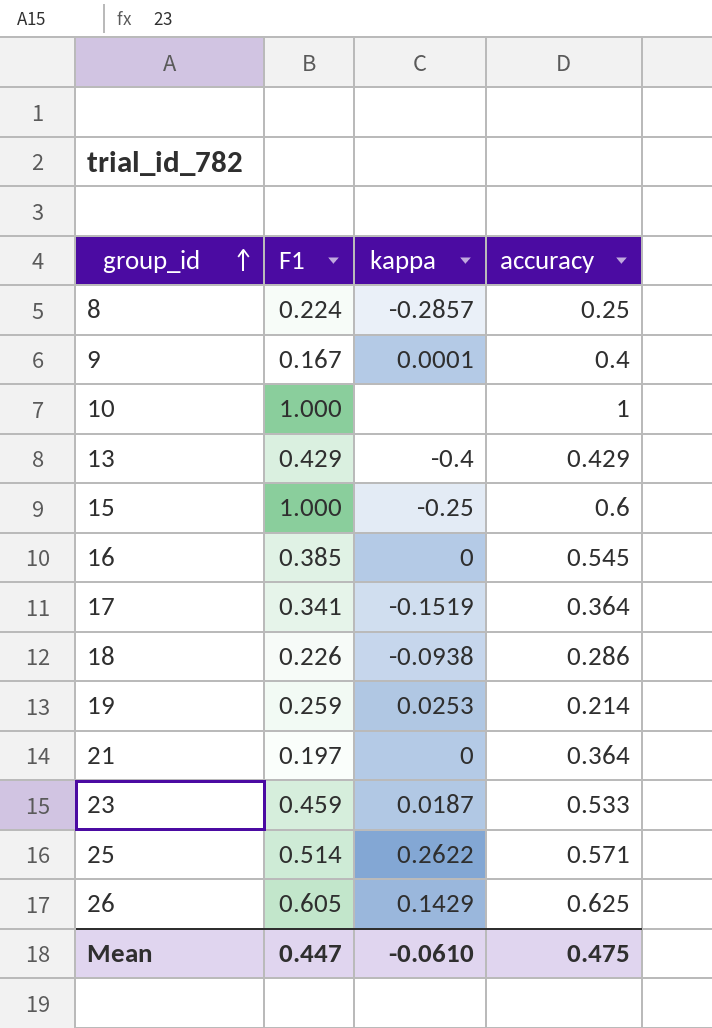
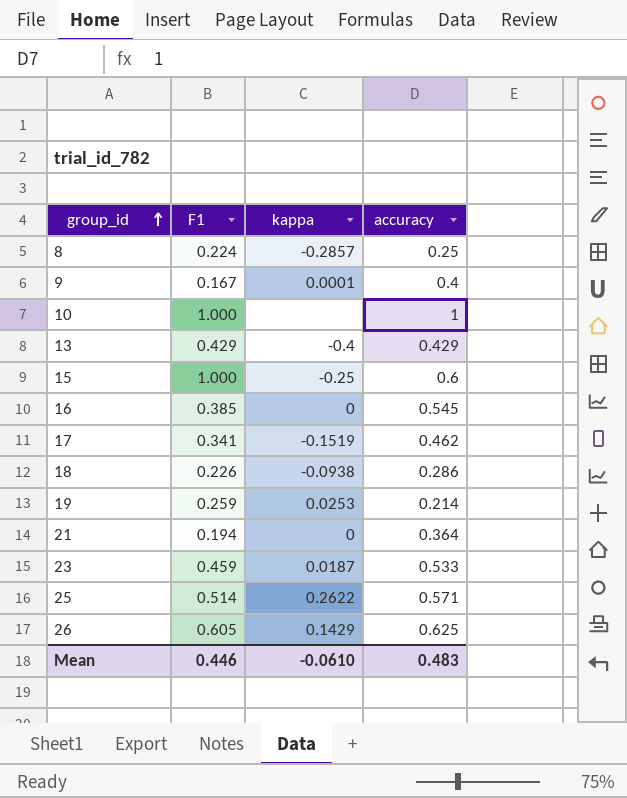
17 | accuracy: 0.364 -> 0.462
21 | F1: 0.197 -> 0.194
Mean | F1: 0.447 -> 0.446
Mean | accuracy: 0.475 -> 0.483

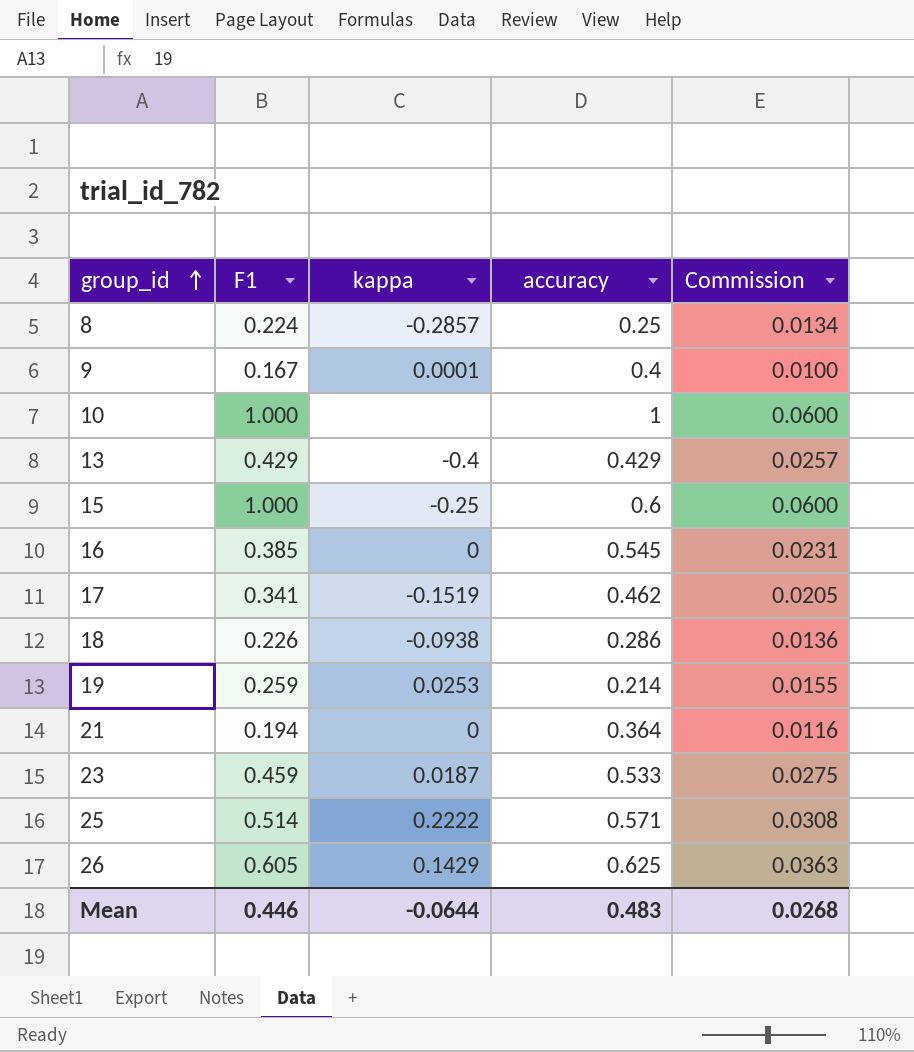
column Commission | formula: none -> [F1] * 0.06
25 | kappa: 0.2622 -> 0.2222
Mean | kappa: -0.0610 -> -0.0644

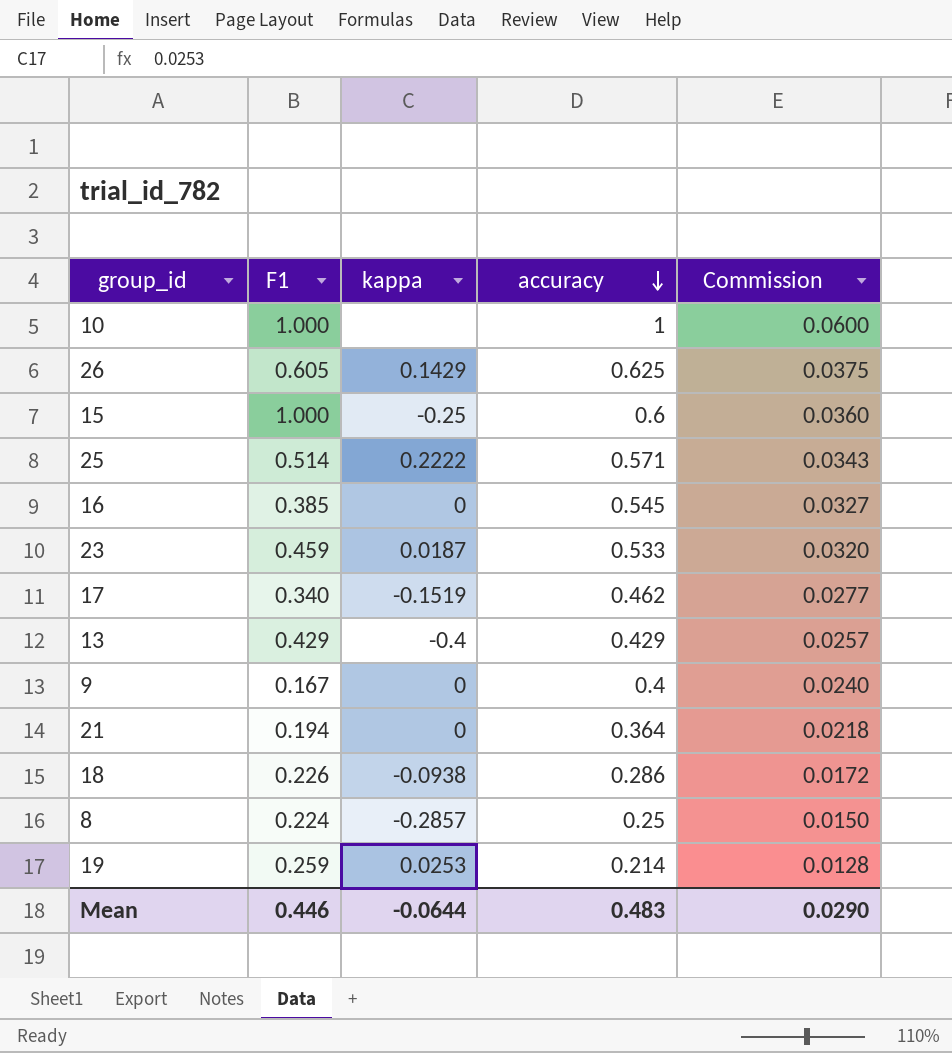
row order: group_id ascending -> accuracy descending
column Commission | formula: [F1] * 0.06 -> [accuracy] * 0.06
17 | F1: 0.341 -> 0.340
9 | kappa: 0.0001 -> 0
Mean | Commission: 0.0268 -> 0.0290

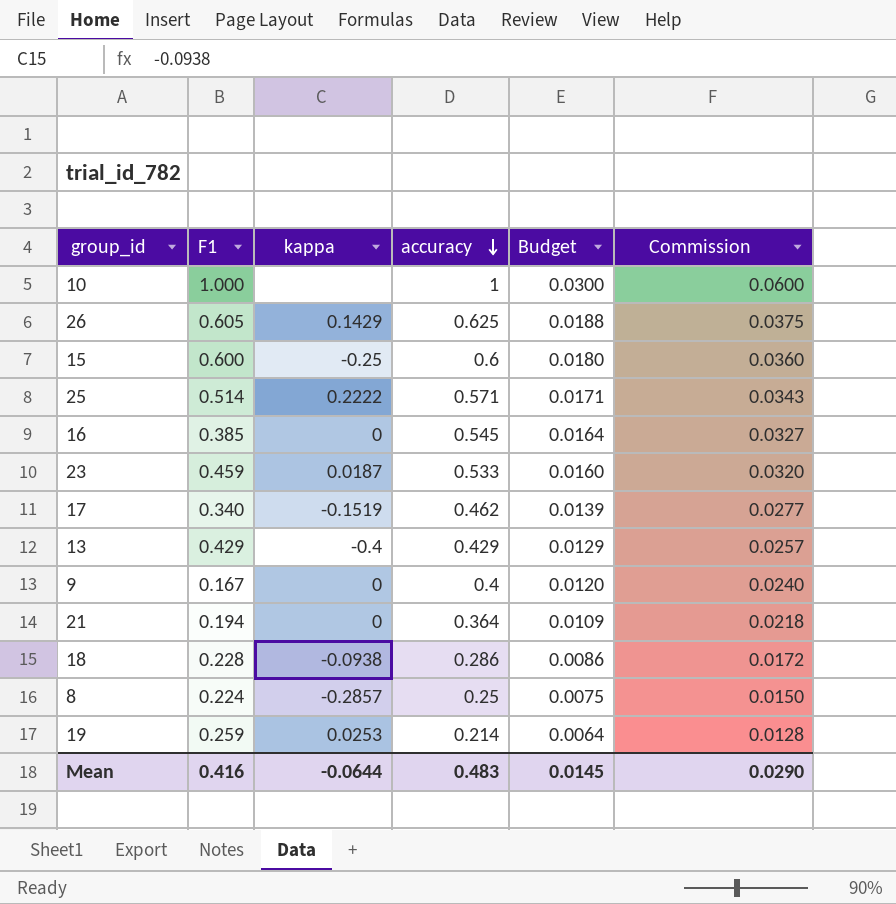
column Budget | formula: none -> [accuracy] * 0.03
15 | F1: 1.000 -> 0.600
18 | F1: 0.226 -> 0.228
Mean | F1: 0.446 -> 0.416

